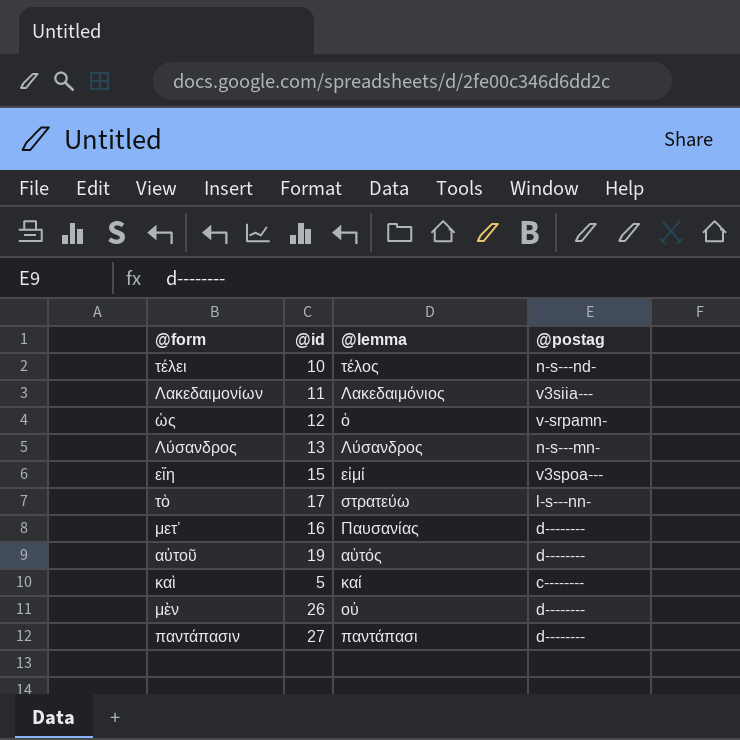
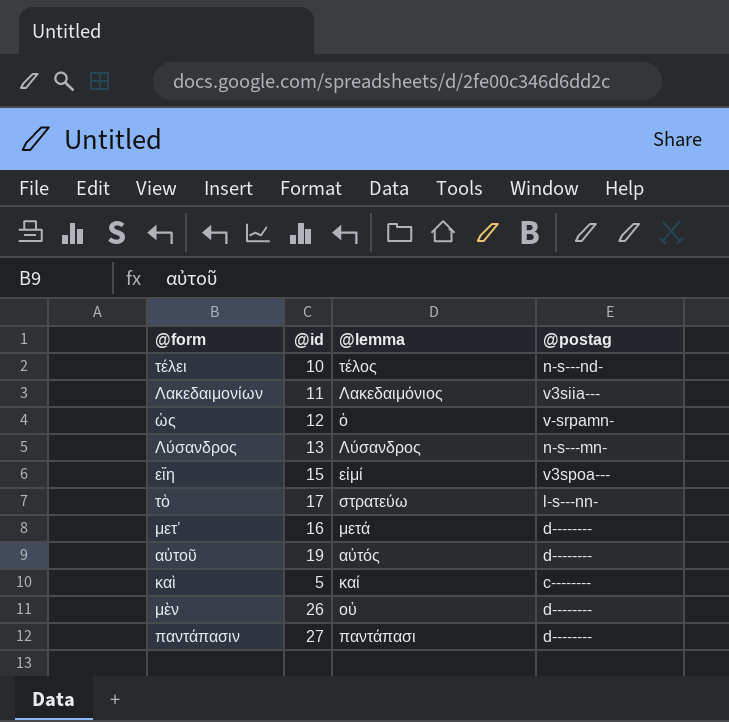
μετʼ | @lemma: Παυσανίας -> μετά

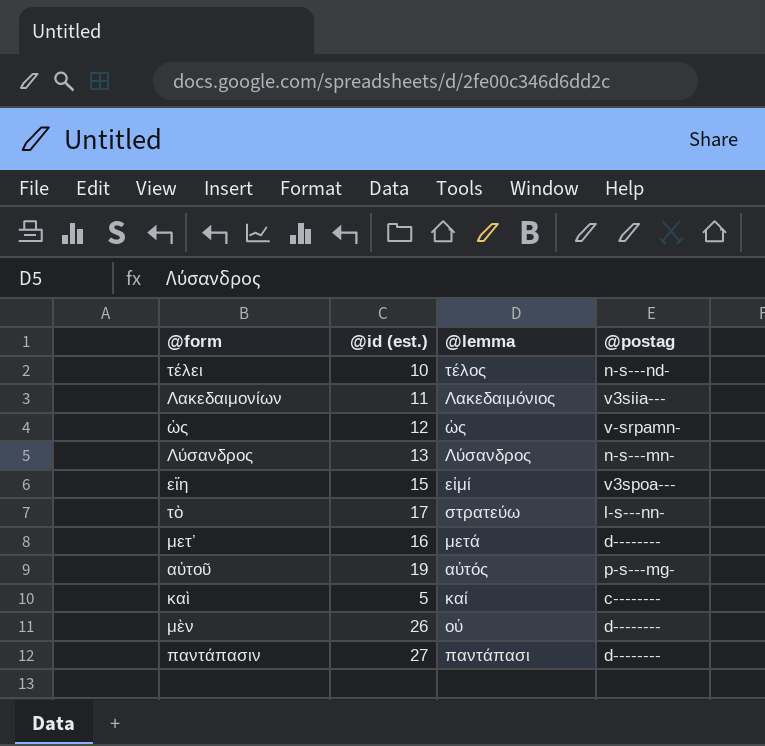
column name: @id -> @id (est.)
ὡς | @lemma: ὁ -> ὡς
αὐτοῦ | @postag: d-------- -> p-s---mg-

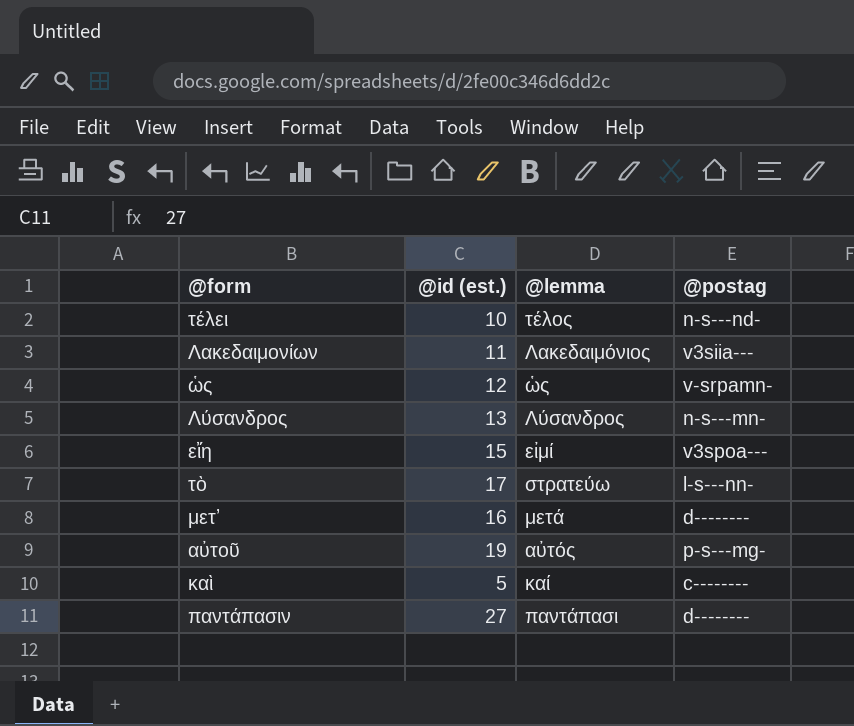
row μὲν: 26 | οὐ | d-------- -> none

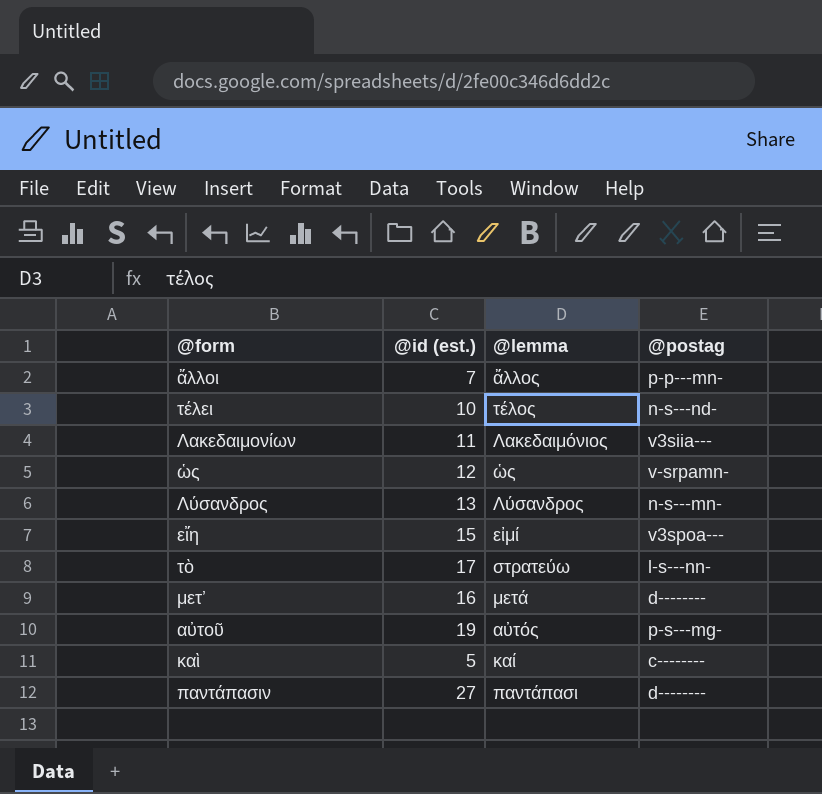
row ἄλλοι: none -> 7 | ἄλλος | p-p---mn-

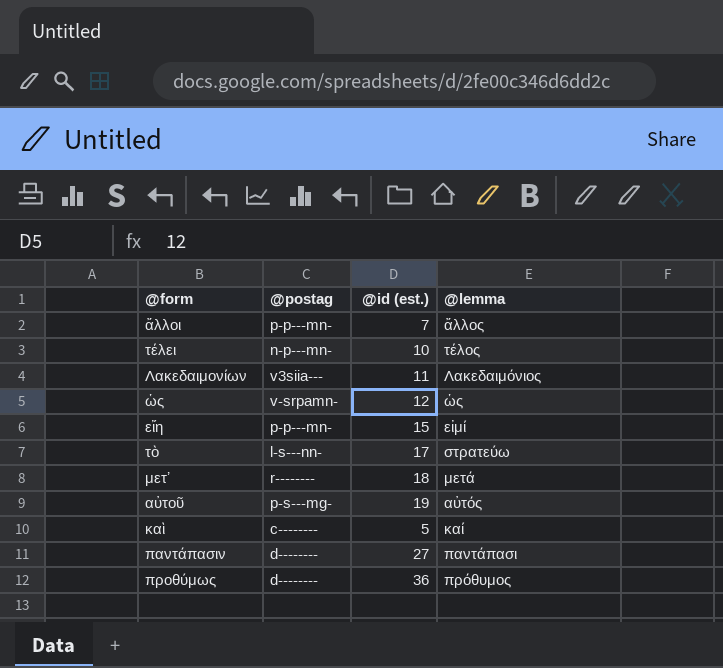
column @postag | position: 4 -> 2
row Λύσανδρος: 13 | Λύσανδρος | n-s---mn- -> none
τέλει | @postag: n-s---nd- -> n-p---mn-
εἴη | @postag: v3spoa--- -> p-p---mn-
μετʼ | @postag: d-------- -> r--------
μετʼ | @id (est.): 16 -> 18
row προθύμως: none -> d-------- | 36 | πρόθυμος

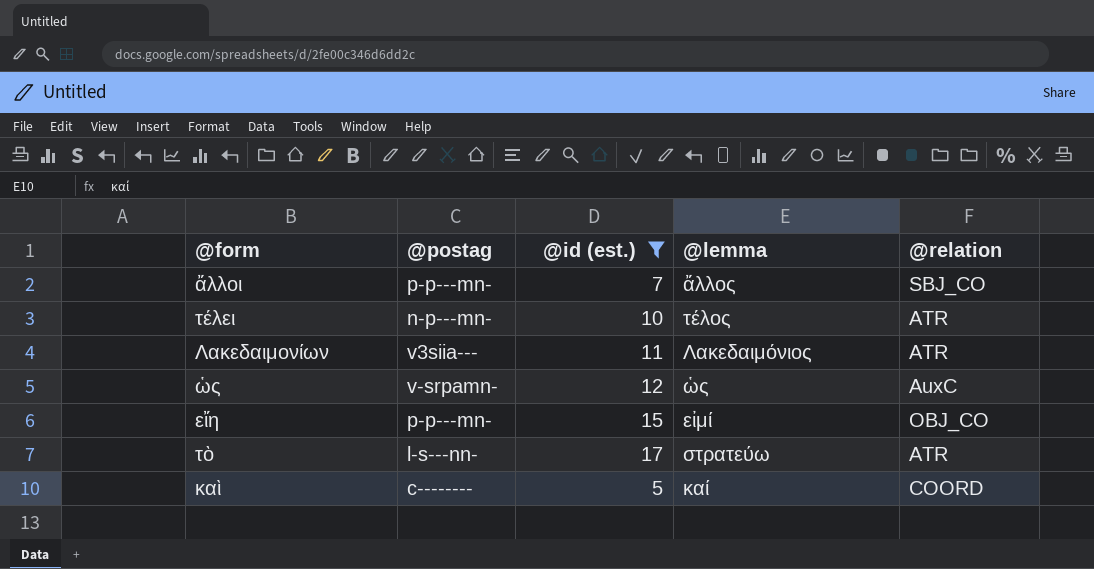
filter: none -> @id (est.) <= 17
column @relation | position: none -> 5

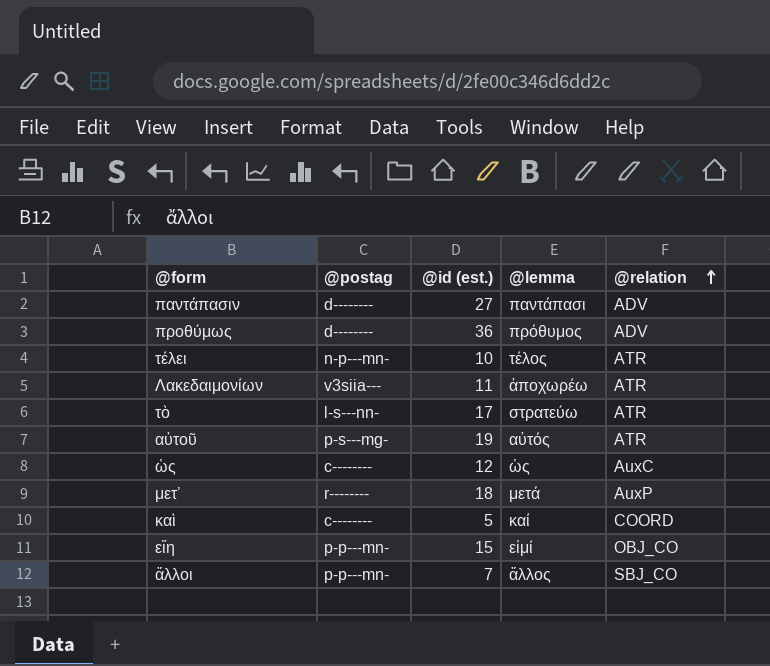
filter: @id (est.) <= 17 -> none
row order: none -> @relation ascending
Λακεδαιμονίων | @lemma: Λακεδαιμόνιος -> ἀποχωρέω
ὡς | @postag: v-srpamn- -> c--------

